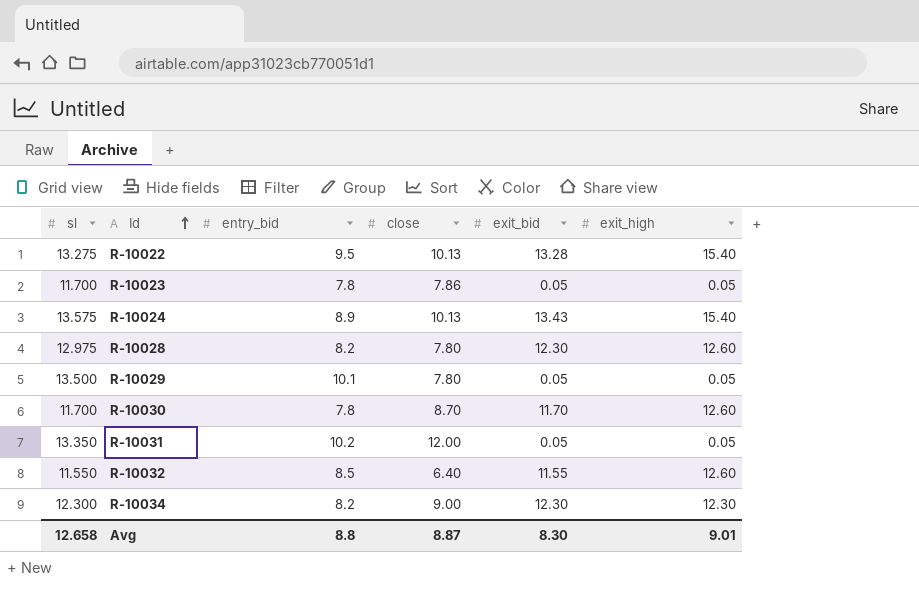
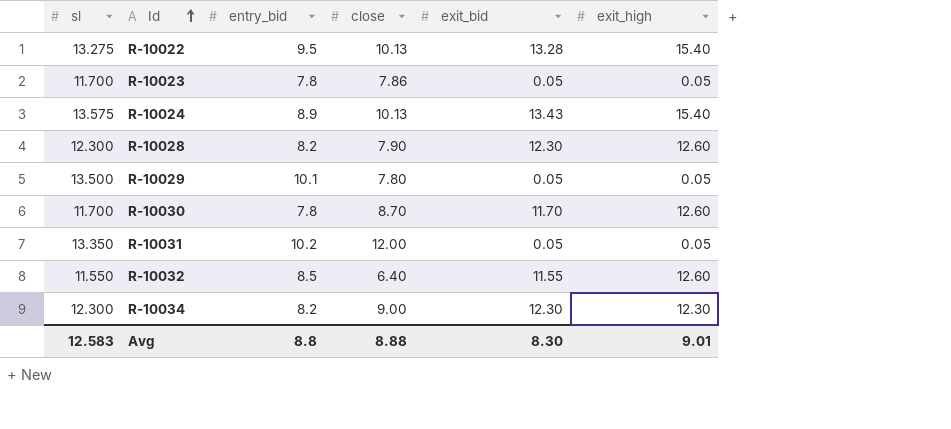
R-10028 | sl: 12.975 -> 12.300
R-10028 | close: 7.80 -> 7.90
Avg | sl: 12.658 -> 12.583
Avg | close: 8.87 -> 8.88

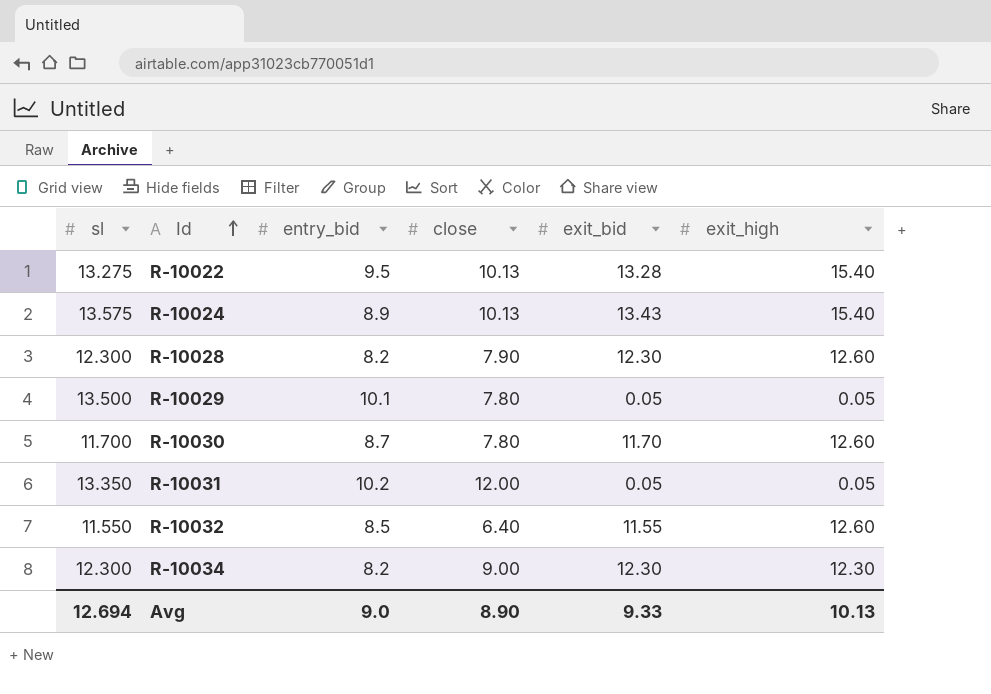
row R-10023: 11.700 | 7.8 | 7.86 | 0.05 | 0.05 -> none
R-10030 | entry_bid: 7.8 -> 8.7
R-10030 | close: 8.70 -> 7.80
Avg | sl: 12.583 -> 12.694
Avg | entry_bid: 8.8 -> 9.0
Avg | close: 8.88 -> 8.90
Avg | exit_bid: 8.30 -> 9.33
Avg | exit_high: 9.01 -> 10.13

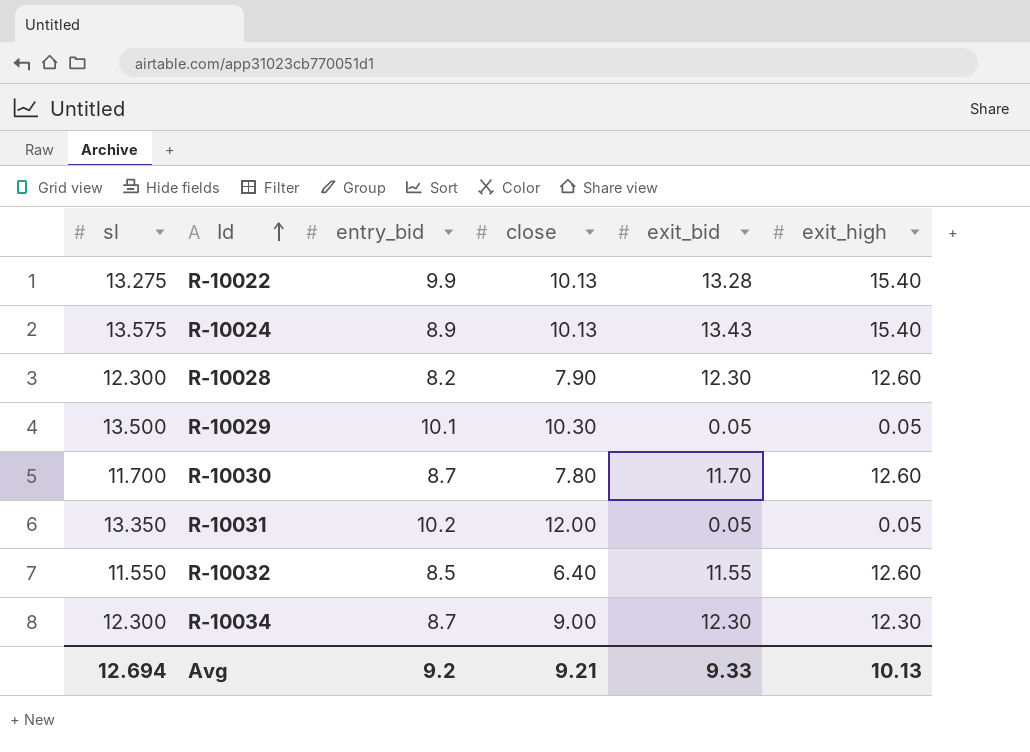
R-10022 | entry_bid: 9.5 -> 9.9
R-10029 | close: 7.80 -> 10.30
R-10034 | entry_bid: 8.2 -> 8.7
Avg | entry_bid: 9.0 -> 9.2
Avg | close: 8.90 -> 9.21

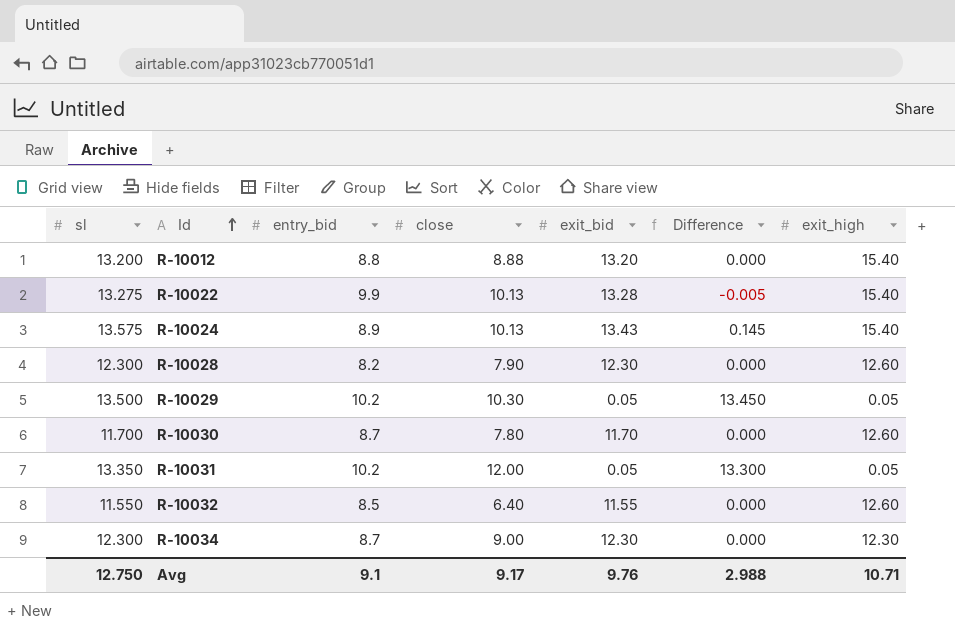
column Difference | formula: none -> [sl] - [exit_bid]
row R-10012: none -> 13.200 | 8.8 | 8.88 | 13.20 | 0.000 | 15.40
R-10029 | entry_bid: 10.1 -> 10.2
Avg | sl: 12.694 -> 12.750
Avg | entry_bid: 9.2 -> 9.1
Avg | close: 9.21 -> 9.17
Avg | exit_bid: 9.33 -> 9.76
Avg | exit_high: 10.13 -> 10.71

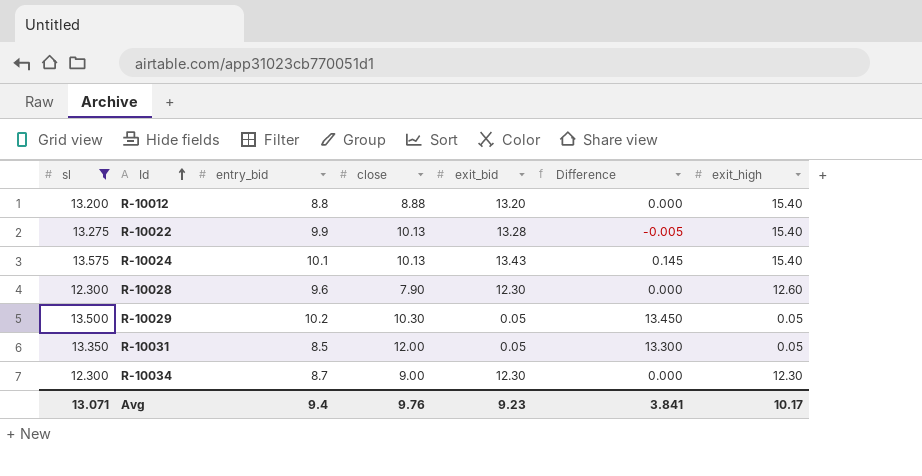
filter: none -> sl >= 12.300
R-10024 | entry_bid: 8.9 -> 10.1
R-10028 | entry_bid: 8.2 -> 9.6
R-10031 | entry_bid: 10.2 -> 8.5
Avg | sl: 12.750 -> 13.071
Avg | entry_bid: 9.1 -> 9.4
Avg | close: 9.17 -> 9.76
Avg | exit_bid: 9.76 -> 9.23
Avg | Difference: 2.988 -> 3.841
Avg | exit_high: 10.71 -> 10.17

